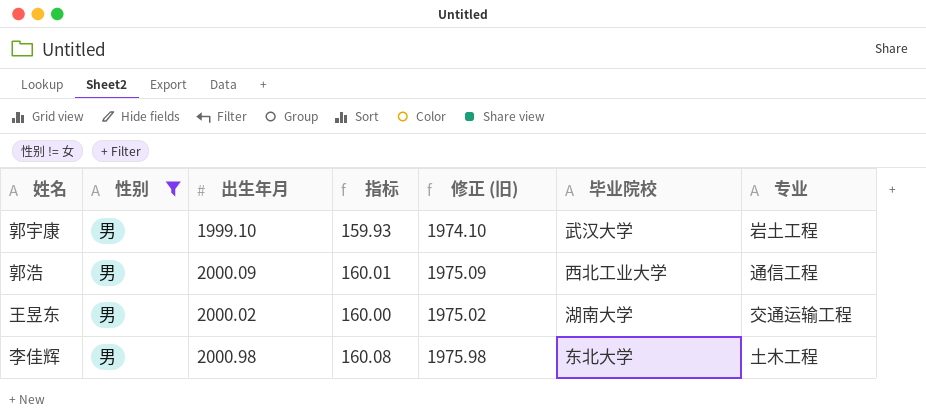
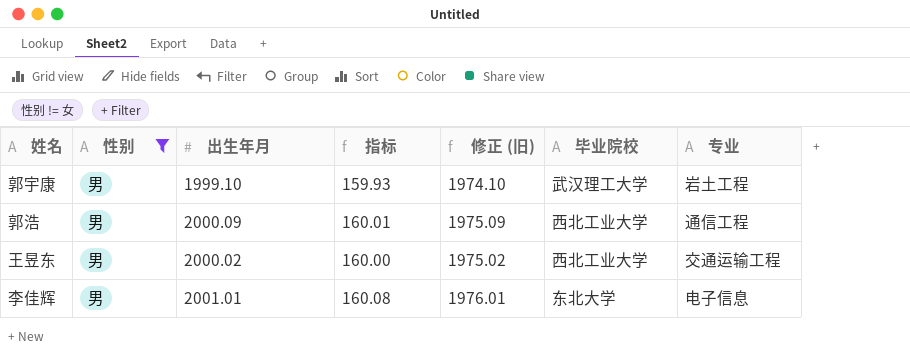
郭宇康 | 毕业院校: 武汉大学 -> 武汉理工大学
王昱东 | 毕业院校: 湖南大学 -> 西北工业大学
李佳辉 | 出生年月: 2000.98 -> 2001.01
李佳辉 | 修正 (旧): 1975.98 -> 1976.01
李佳辉 | 专业: 土木工程 -> 电子信息

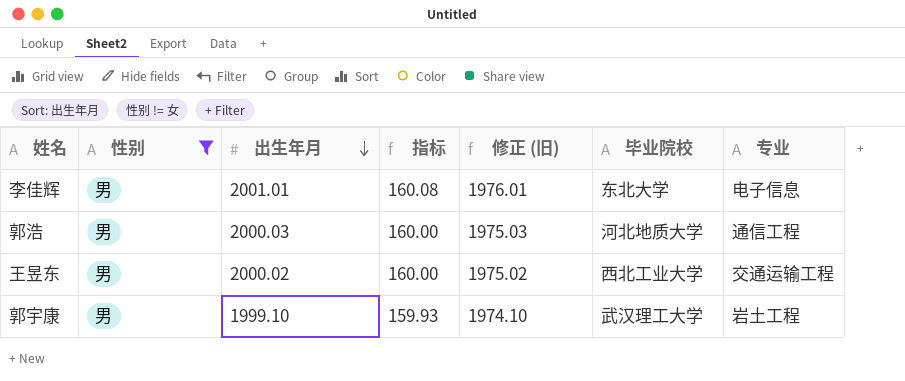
row order: none -> 出生年月 descending
郭浩 | 出生年月: 2000.09 -> 2000.03
郭浩 | 指标: 160.01 -> 160.00
郭浩 | 修正 (旧): 1975.09 -> 1975.03
郭浩 | 毕业院校: 西北工业大学 -> 河北地质大学

